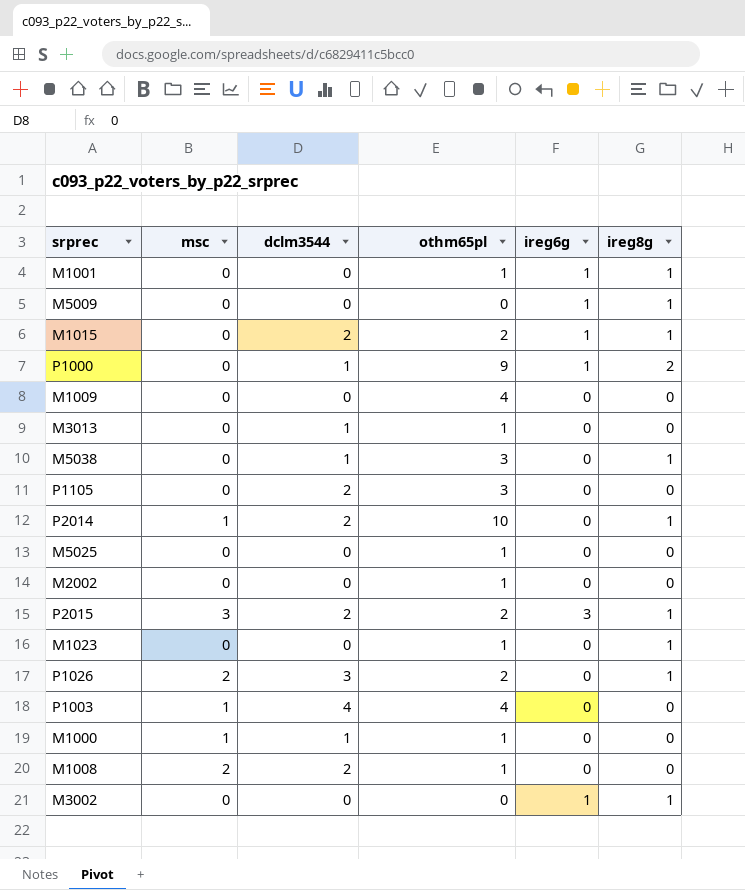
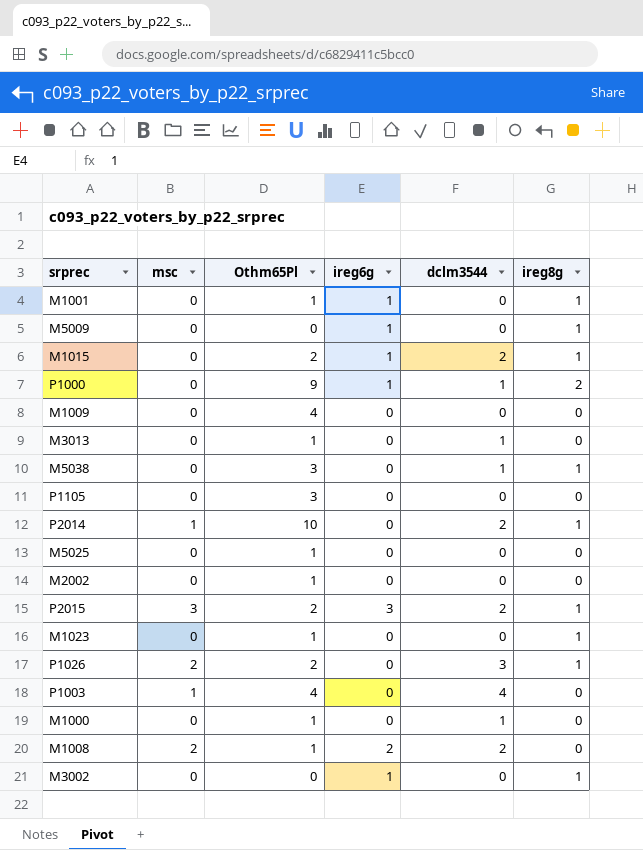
column name: othm65pl -> Othm65Pl
column dclm3544 | position: 3 -> 5
P1105 | dclm3544: 2 -> 0
M1000 | msc: 1 -> 0
M1008 | ireg6g: 0 -> 2

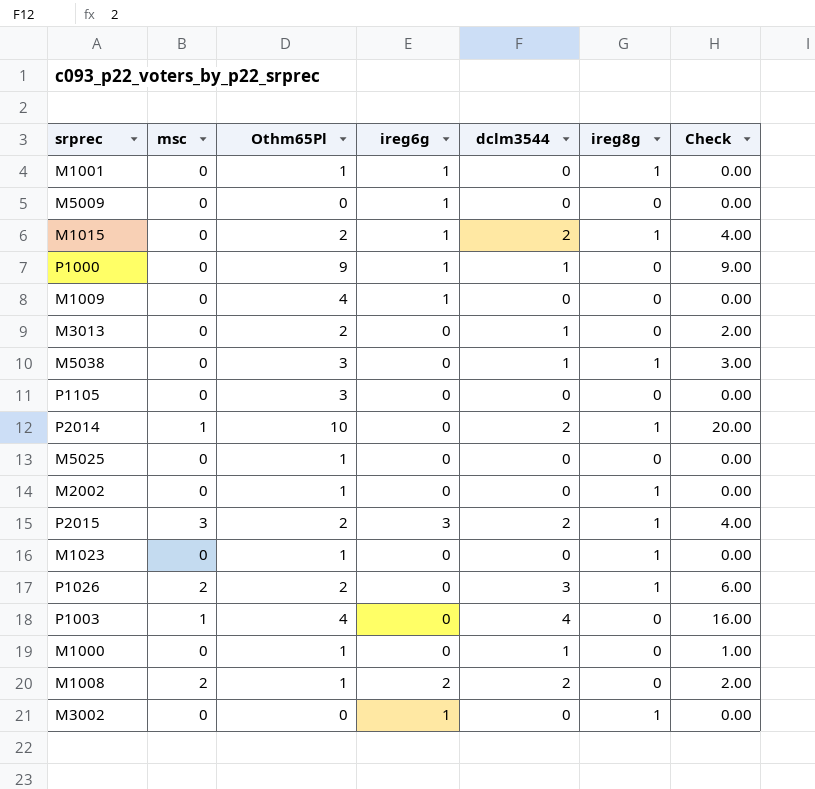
column Check | formula: none -> [Othm65Pl] * [dclm3544]
M5009 | ireg8g: 1 -> 0
P1000 | ireg8g: 2 -> 0
M1009 | ireg6g: 0 -> 1
M3013 | Othm65Pl: 1 -> 2
M2002 | ireg8g: 0 -> 1

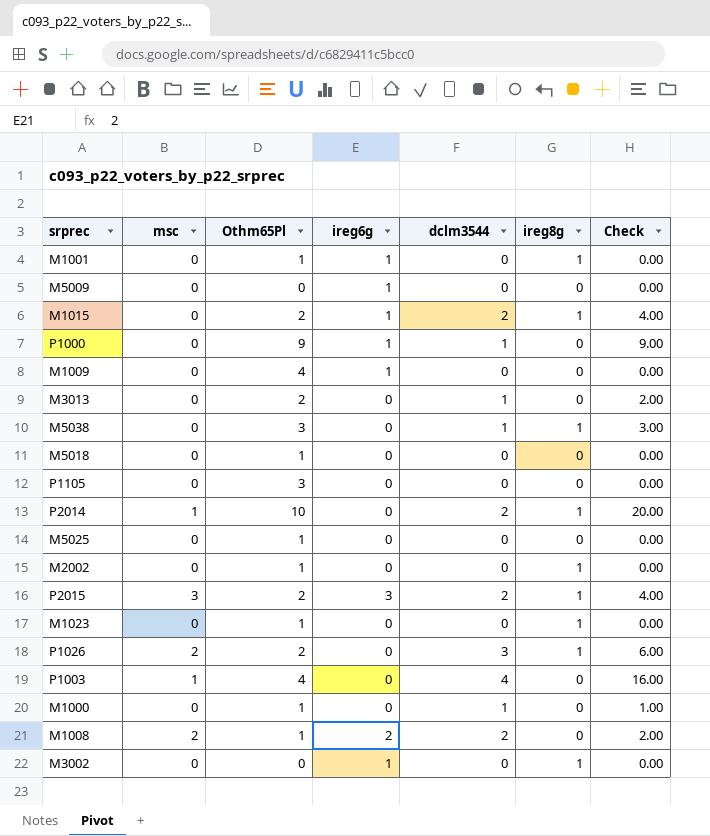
row M5018: none -> 0 | 1 | 0 | 0 | 0 | 0.00

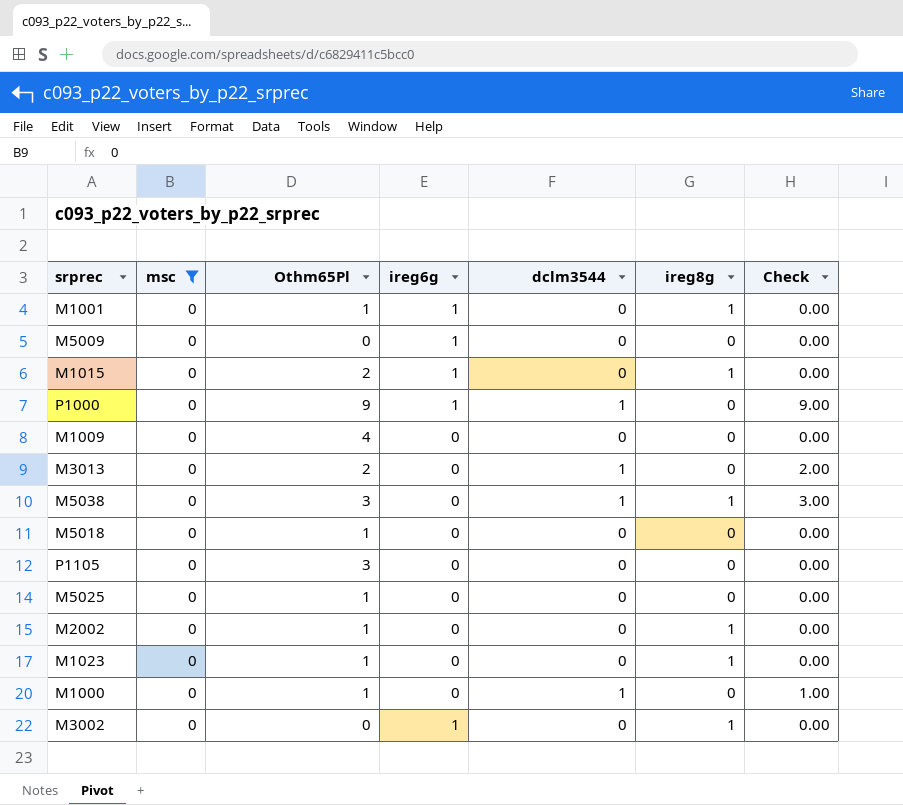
filter: none -> msc = 0
M1015 | dclm3544: 2 -> 0
M1015 | Check: 4.00 -> 0.00
M1009 | ireg6g: 1 -> 0

